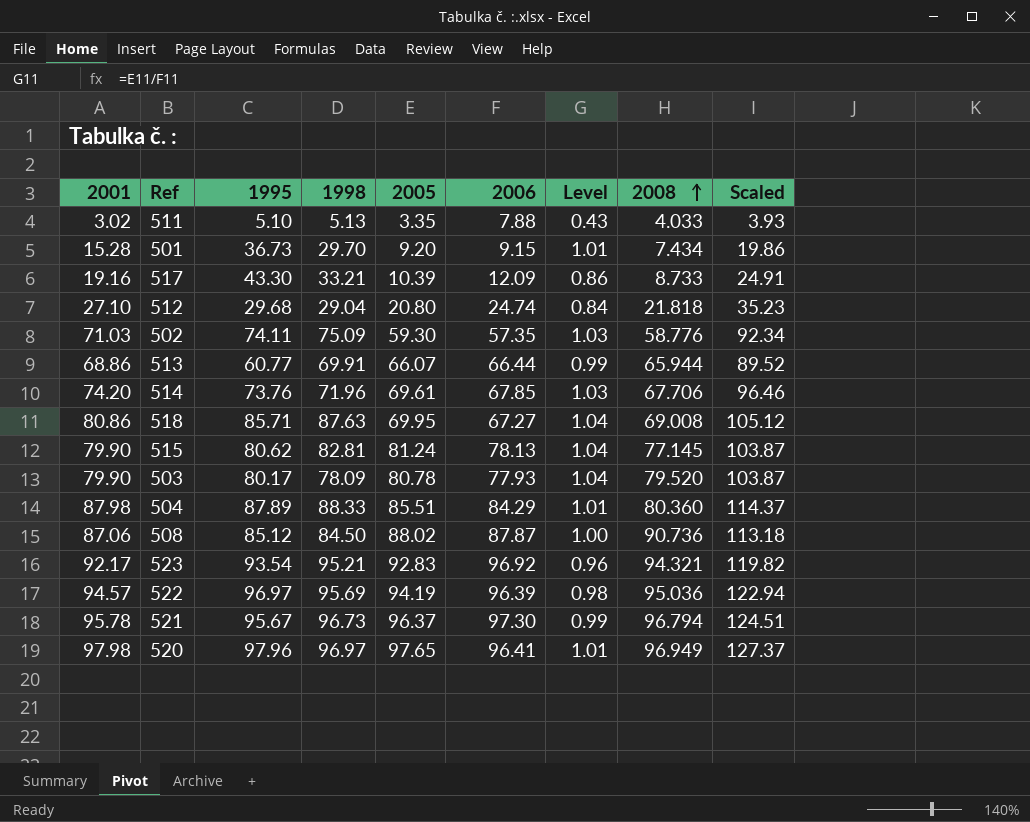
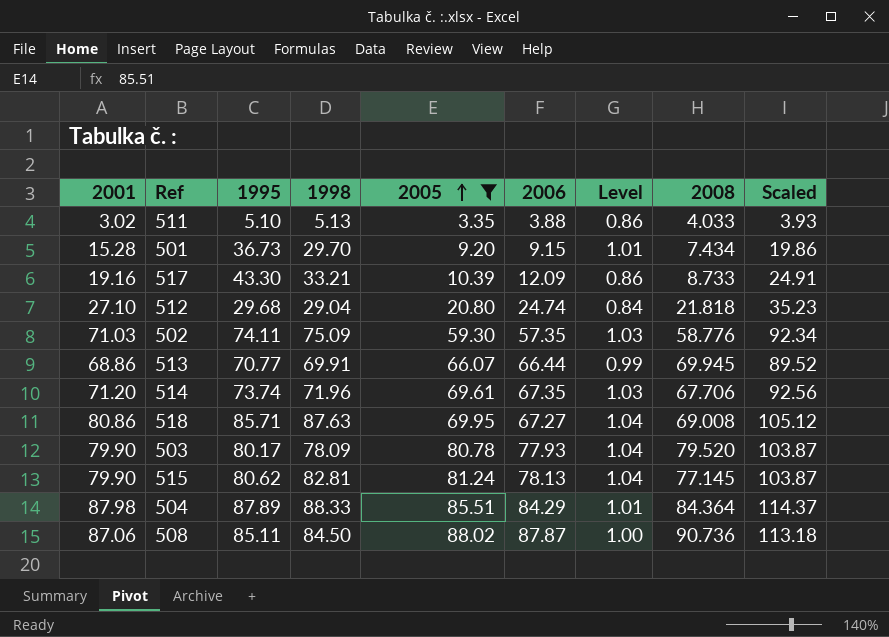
filter: none -> 2005 <= 88.02
row order: 2008 ascending -> 2005 ascending
511 | 2006: 7.88 -> 3.88
511 | Level: 0.43 -> 0.86
513 | 1995: 60.77 -> 70.77
513 | 2008: 65.944 -> 69.945
514 | 2001: 74.20 -> 71.20
514 | 1995: 73.76 -> 73.74
514 | 2006: 67.85 -> 67.35
514 | Scaled: 96.46 -> 92.56
504 | 2008: 80.360 -> 84.364
508 | 1995: 85.12 -> 85.11

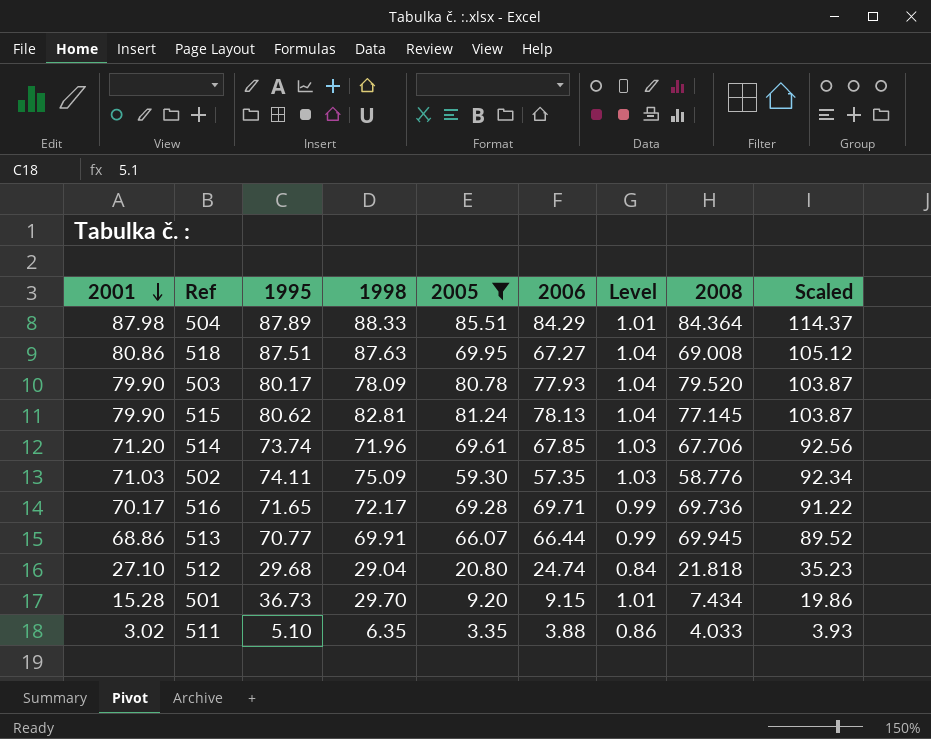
row order: 2005 ascending -> 2001 descending
row 517: 19.16 | 43.30 | 33.21 | 10.39 | 12.09 | 0.86 | 8.733 | 24.91 -> none
row 508: 87.06 | 85.11 | 84.50 | 88.02 | 87.87 | 1.00 | 90.736 | 113.18 -> none
518 | 1995: 85.71 -> 87.51
514 | 2006: 67.35 -> 67.85
row 516: none -> 70.17 | 71.65 | 72.17 | 69.28 | 69.71 | 0.99 | 69.736 | 91.22
511 | 1998: 5.13 -> 6.35

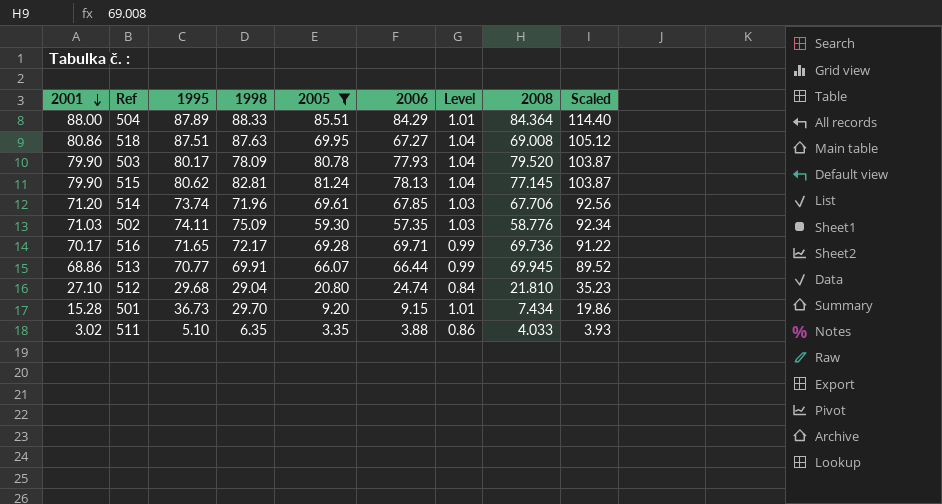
504 | 2001: 87.98 -> 88.00
504 | Scaled: 114.37 -> 114.40
512 | 2008: 21.818 -> 21.810

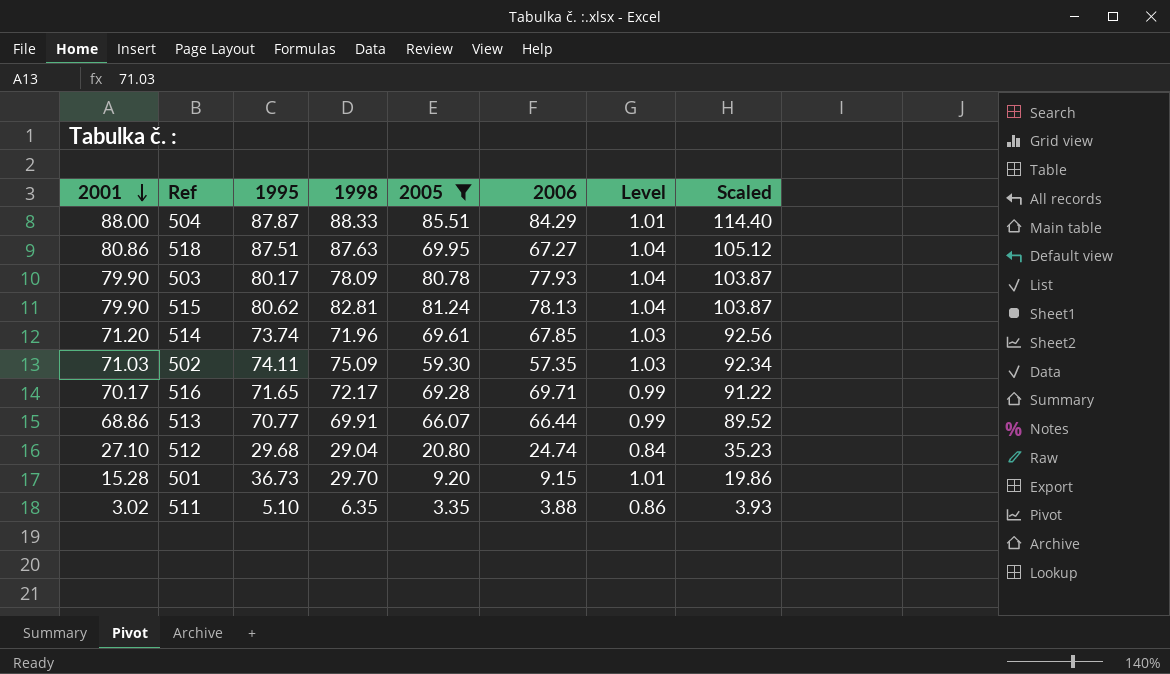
column 2008 | position: 8 -> none
504 | 1995: 87.89 -> 87.87

